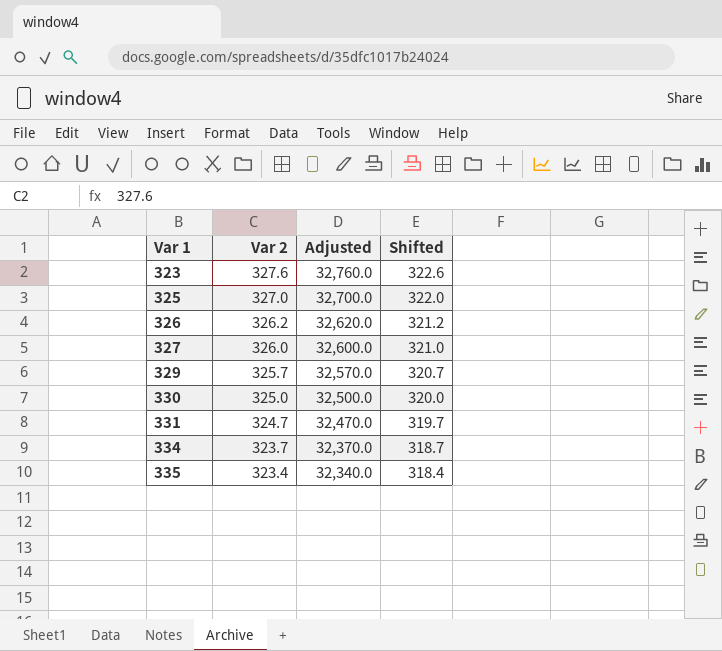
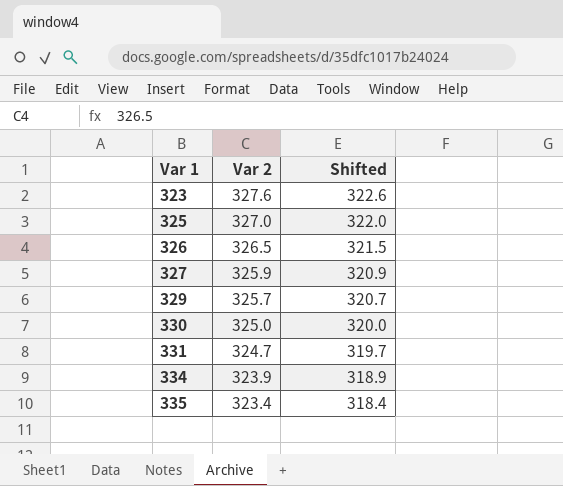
column Adjusted | formula: [Var 2] * 100 -> none
326 | Var 2: 326.2 -> 326.5
326 | Shifted: 321.2 -> 321.5
327 | Var 2: 326.0 -> 325.9
327 | Shifted: 321.0 -> 320.9
334 | Var 2: 323.7 -> 323.9
334 | Shifted: 318.7 -> 318.9

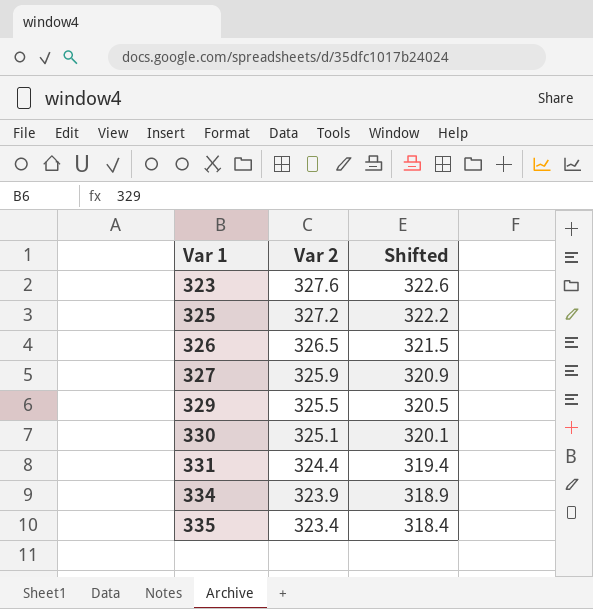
325 | Var 2: 327.0 -> 327.2
325 | Shifted: 322.0 -> 322.2
329 | Var 2: 325.7 -> 325.5
329 | Shifted: 320.7 -> 320.5
330 | Var 2: 325.0 -> 325.1
330 | Shifted: 320.0 -> 320.1
331 | Var 2: 324.7 -> 324.4
331 | Shifted: 319.7 -> 319.4

